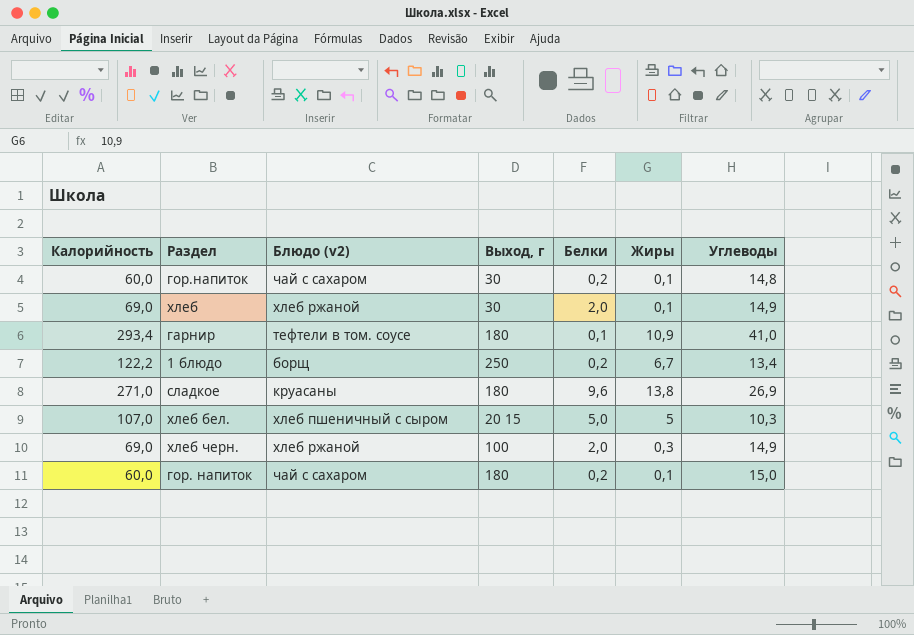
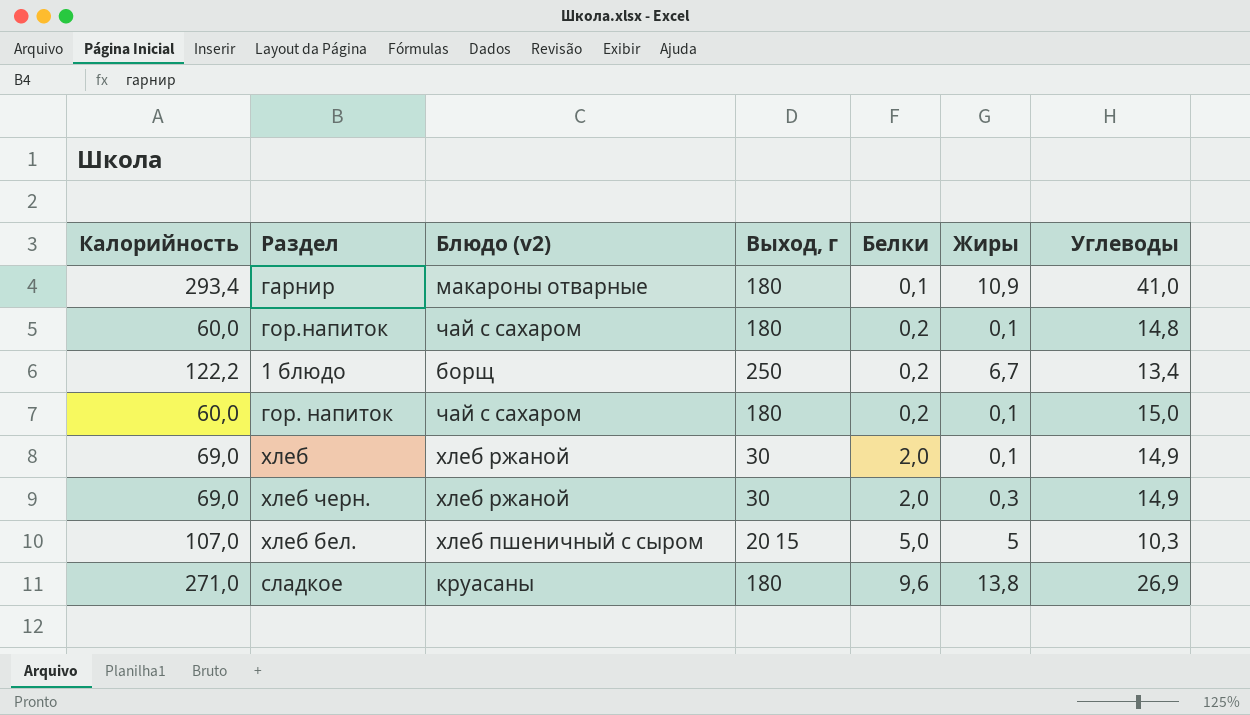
row order: none -> Белки ascending
гарнир | Блюдо (v2): тефтели в том. соусе -> макароны отварные
гор.напиток | Выход, г: 30 -> 180
хлеб черн. | Выход, г: 100 -> 30

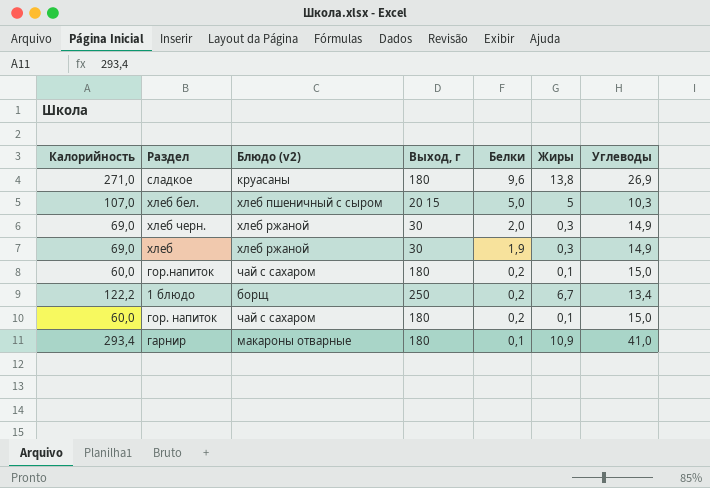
row order: Белки ascending -> Белки descending
хлеб | Белки: 2,0 -> 1,9
хлеб | Жиры: 0,1 -> 0,3
гор.напиток | Углеводы: 14,8 -> 15,0

